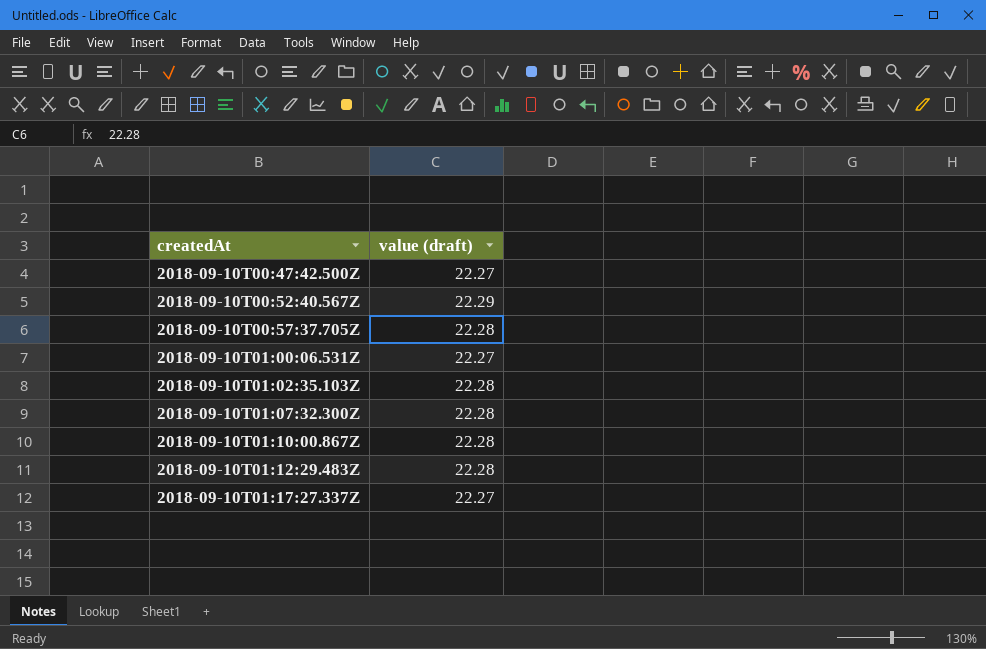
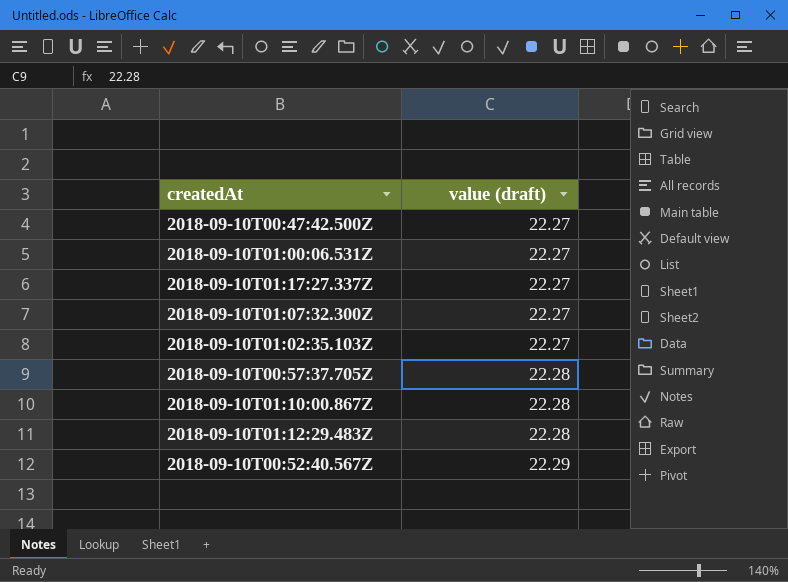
row order: createdAt ascending -> value (draft) ascending
2018-09-10T01:07:32.300Z | value (draft): 22.28 -> 22.27
2018-09-10T01:02:35.103Z | value (draft): 22.28 -> 22.27

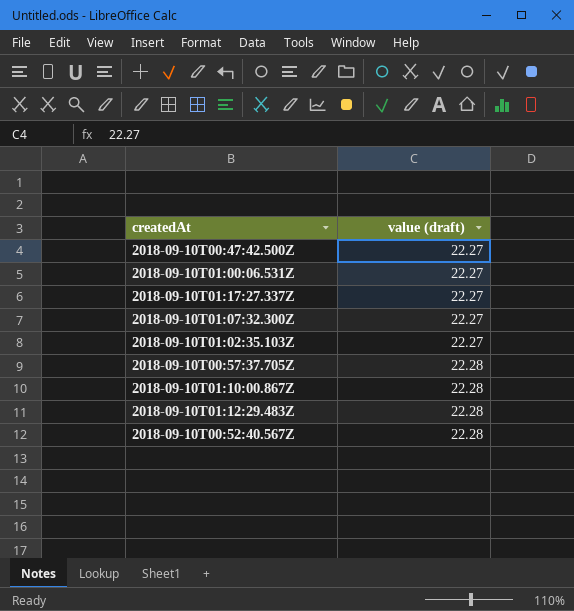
2018-09-10T00:52:40.567Z | value (draft): 22.29 -> 22.28

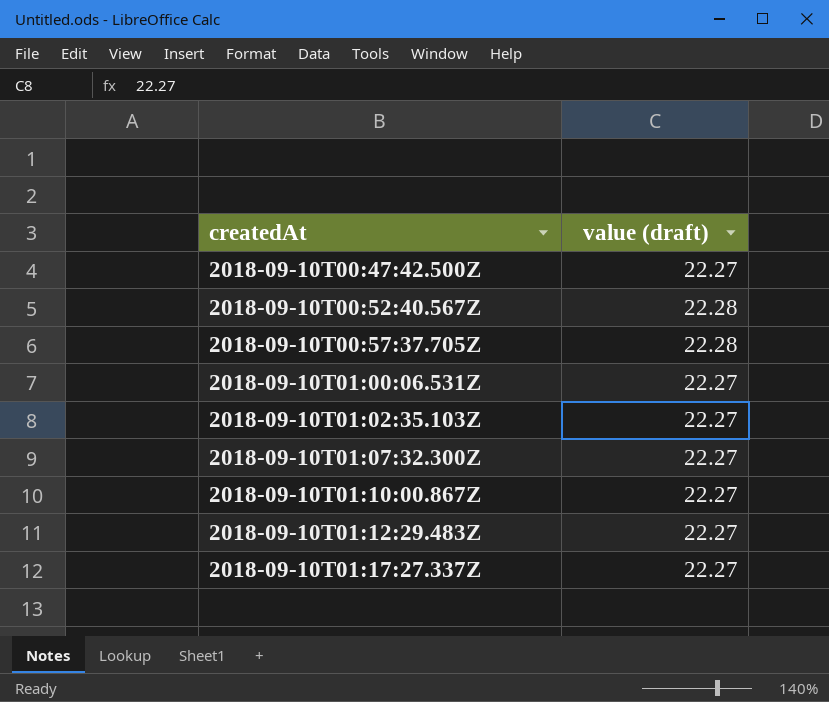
row order: value (draft) ascending -> createdAt ascending
2018-09-10T01:10:00.867Z | value (draft): 22.28 -> 22.27
2018-09-10T01:12:29.483Z | value (draft): 22.28 -> 22.27

